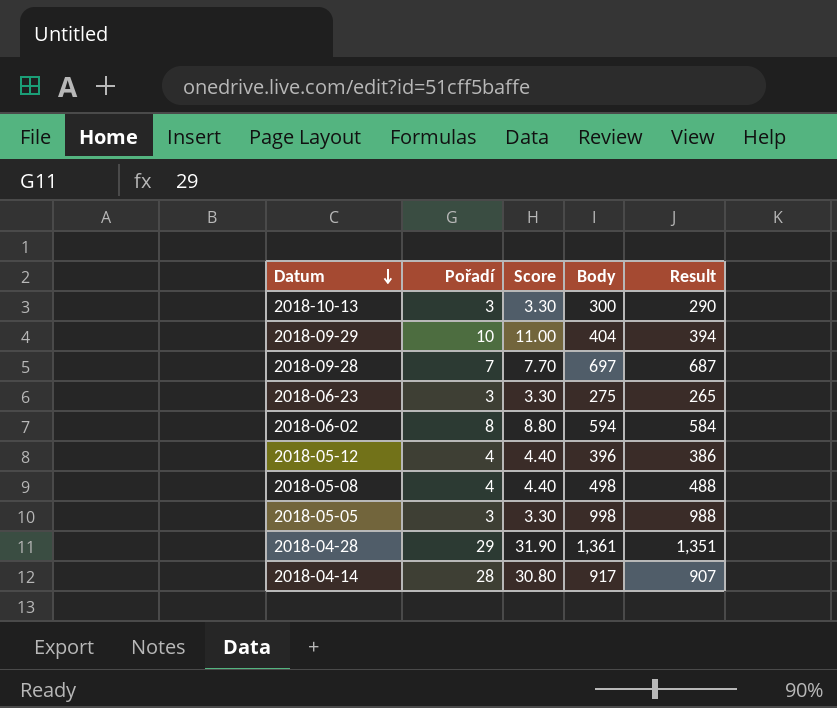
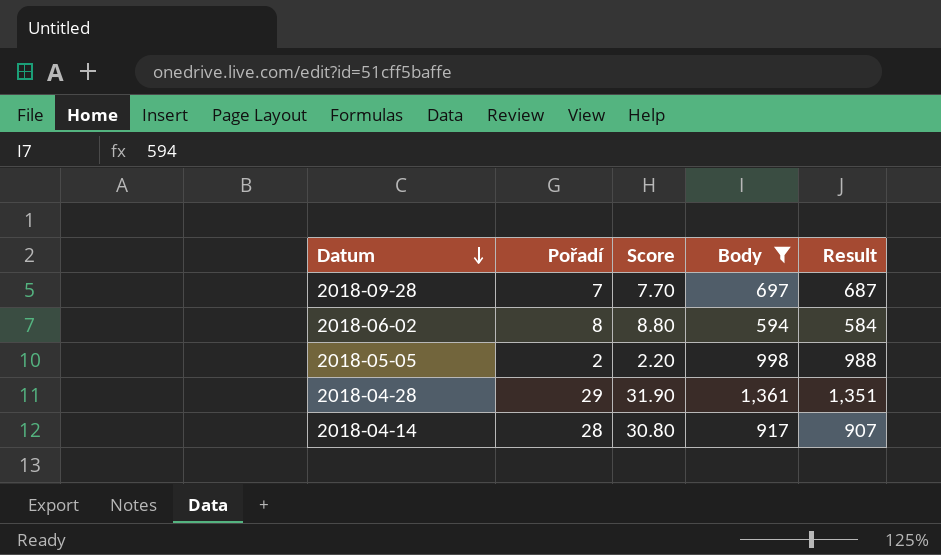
filter: none -> Body >= 594
2018-05-05 | Pořadí: 3 -> 2
2018-05-05 | Score: 3.30 -> 2.20

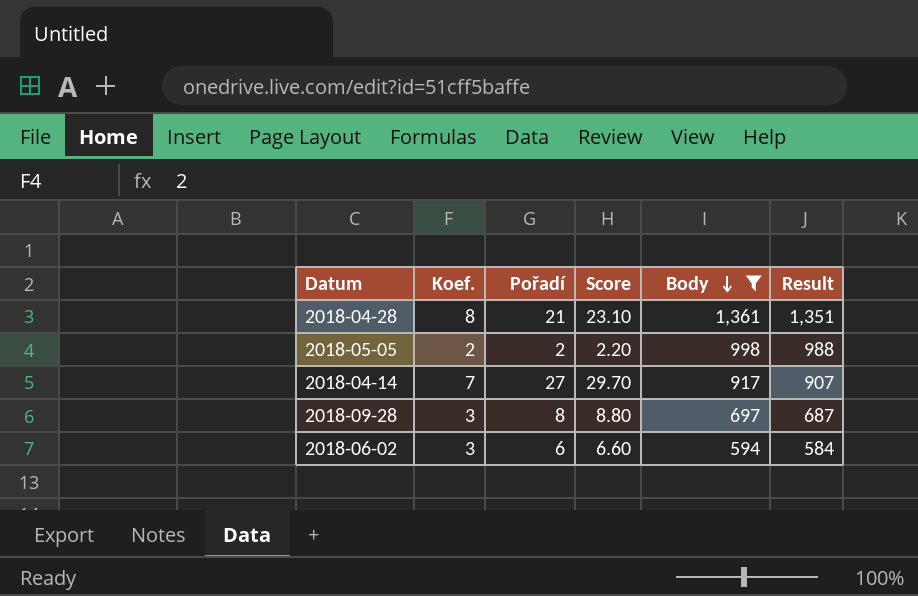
row order: Datum descending -> Body descending
column Koef. | position: none -> 2
2018-04-28 | Pořadí: 29 -> 21
2018-04-28 | Score: 31.90 -> 23.10
2018-04-14 | Pořadí: 28 -> 27
2018-04-14 | Score: 30.80 -> 29.70
2018-09-28 | Pořadí: 7 -> 8
2018-09-28 | Score: 7.70 -> 8.80
2018-06-02 | Pořadí: 8 -> 6
2018-06-02 | Score: 8.80 -> 6.60

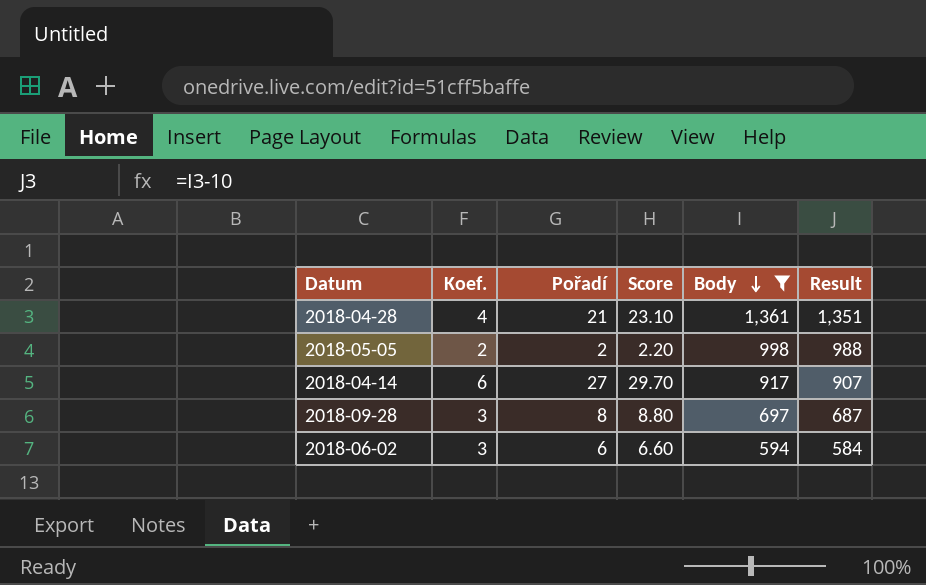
2018-04-28 | Koef.: 8 -> 4
2018-04-14 | Koef.: 7 -> 6

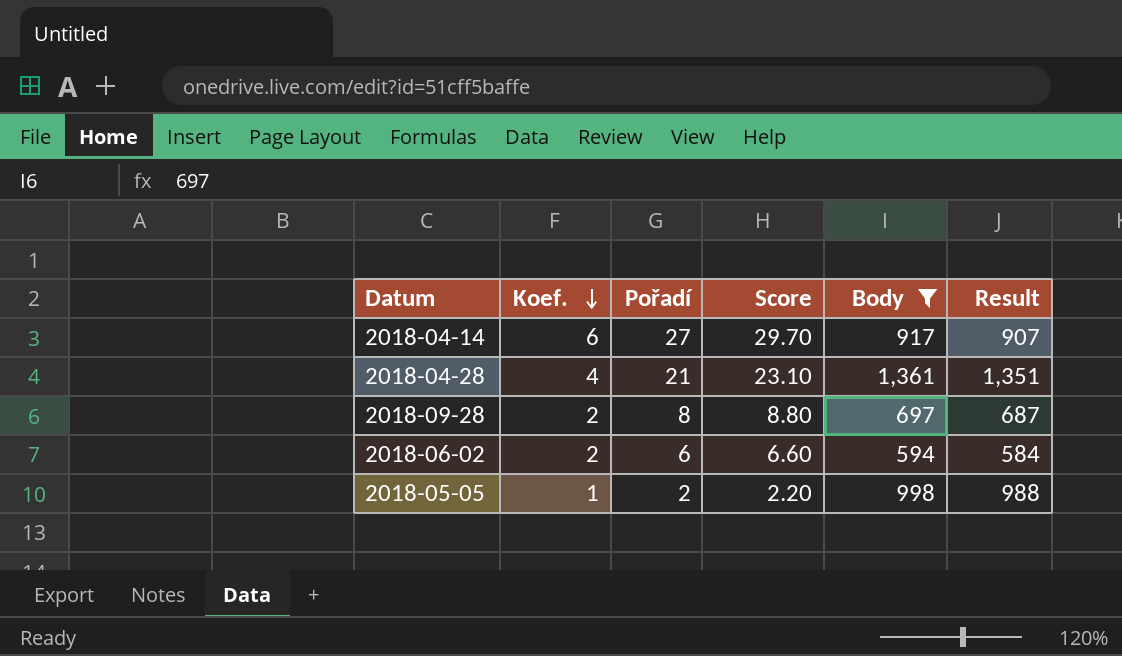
row order: Body descending -> Koef. descending
2018-09-28 | Koef.: 3 -> 2
2018-06-02 | Koef.: 3 -> 2
2018-05-05 | Koef.: 2 -> 1

